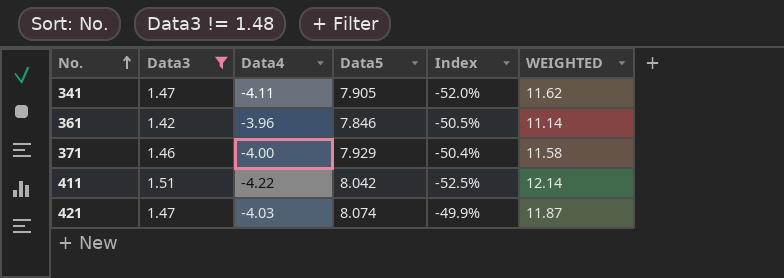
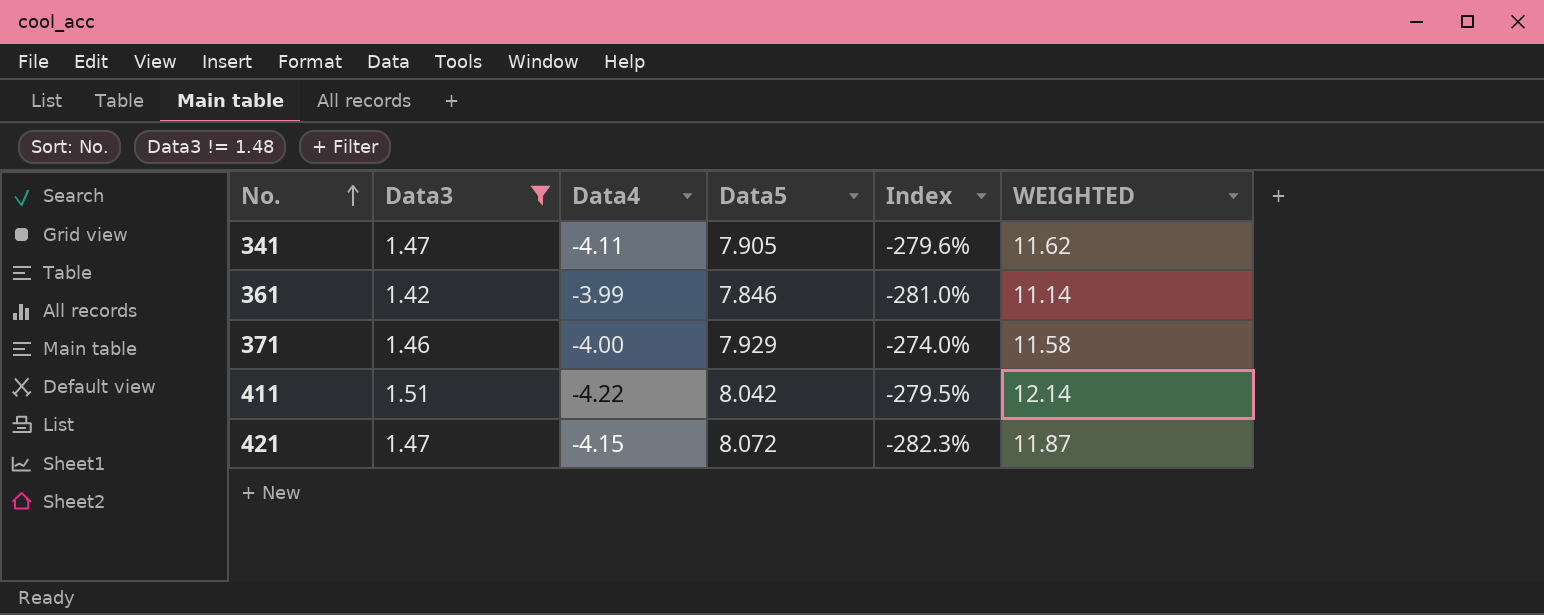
column Index | formula: [Data4] / [Data5] -> [Data4] / [Data3]
361 | Data4: -3.96 -> -3.99
421 | Data4: -4.03 -> -4.15
421 | Data5: 8.074 -> 8.072

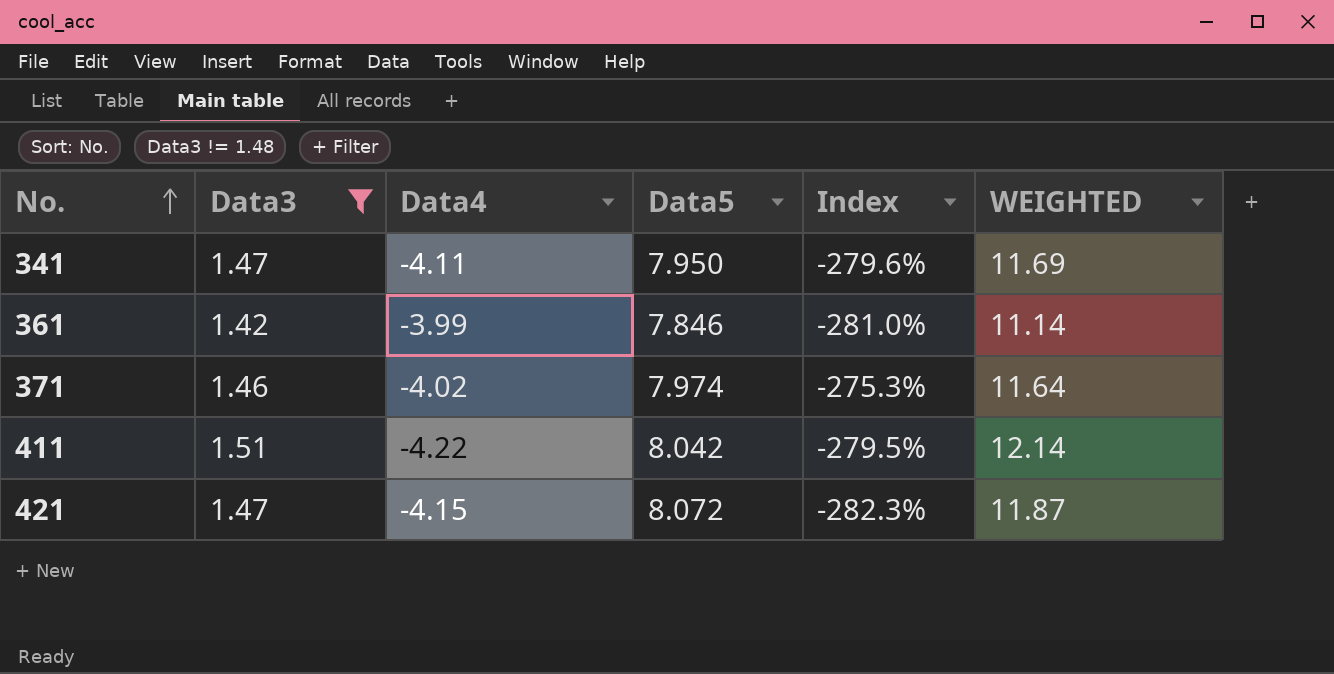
341 | Data5: 7.905 -> 7.950
341 | WEIGHTED: 11.62 -> 11.69
371 | Data4: -4.00 -> -4.02
371 | Data5: 7.929 -> 7.974
371 | Index: -274.0% -> -275.3%
371 | WEIGHTED: 11.58 -> 11.64

